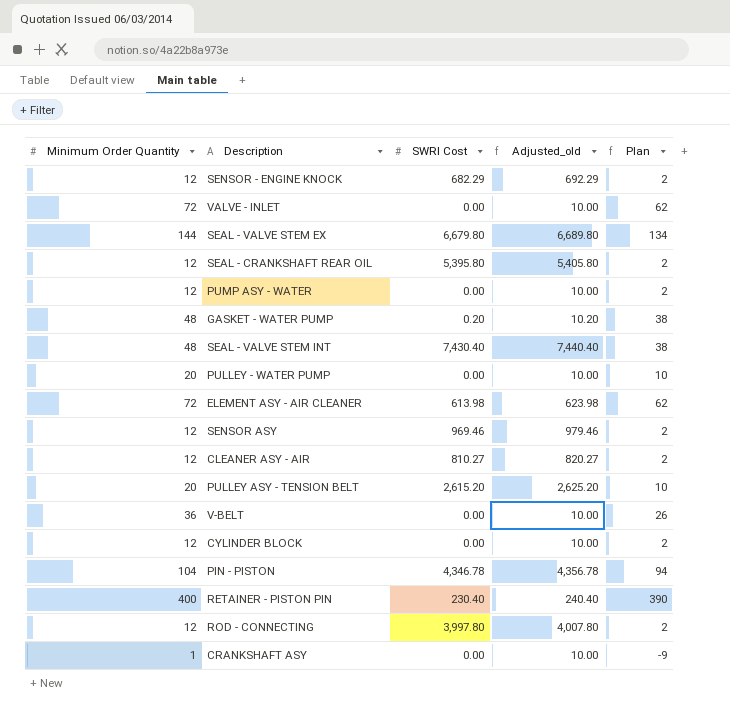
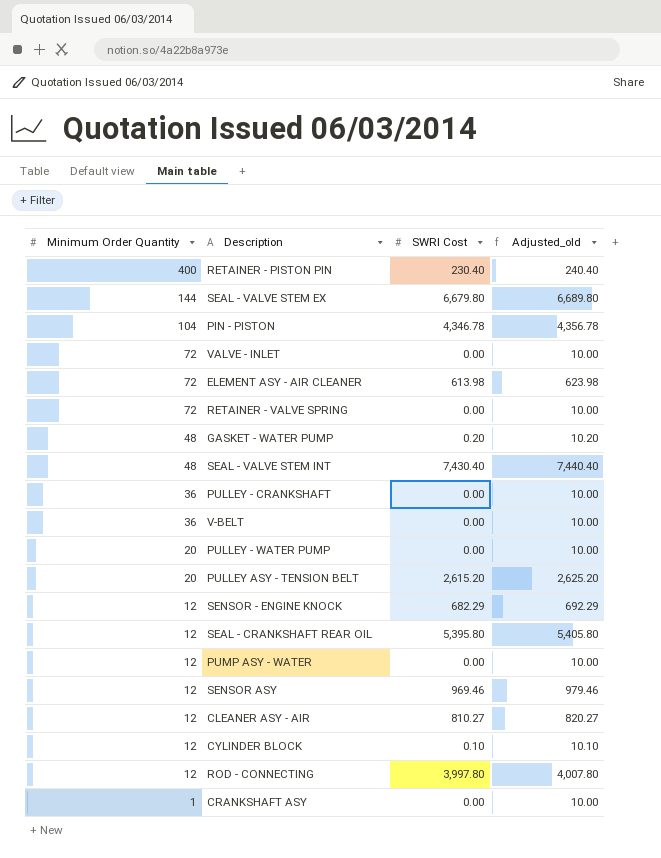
row order: none -> Minimum Order Quantity descending
column Plan | formula: [Minimum Order Quantity] - 10 -> none
row RETAINER - VALVE SPRING: none -> 72 | 0.00 | 10.00
row PULLEY - CRANKSHAFT: none -> 36 | 0.00 | 10.00
CYLINDER BLOCK | SWRI Cost: 0.00 -> 0.10
CYLINDER BLOCK | Adjusted_old: 10.00 -> 10.10

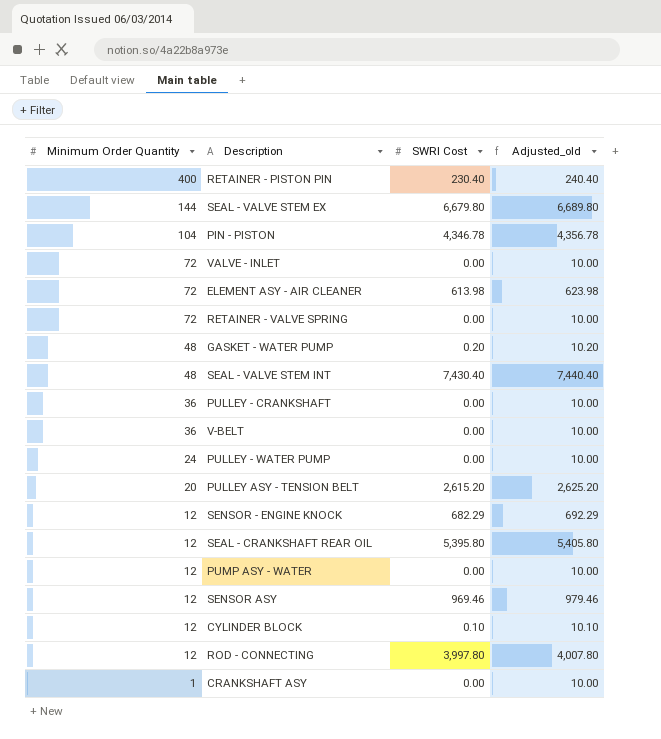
row CLEANER ASY - AIR: 12 | 810.27 | 820.27 -> none
PULLEY - WATER PUMP | Minimum Order Quantity: 20 -> 24

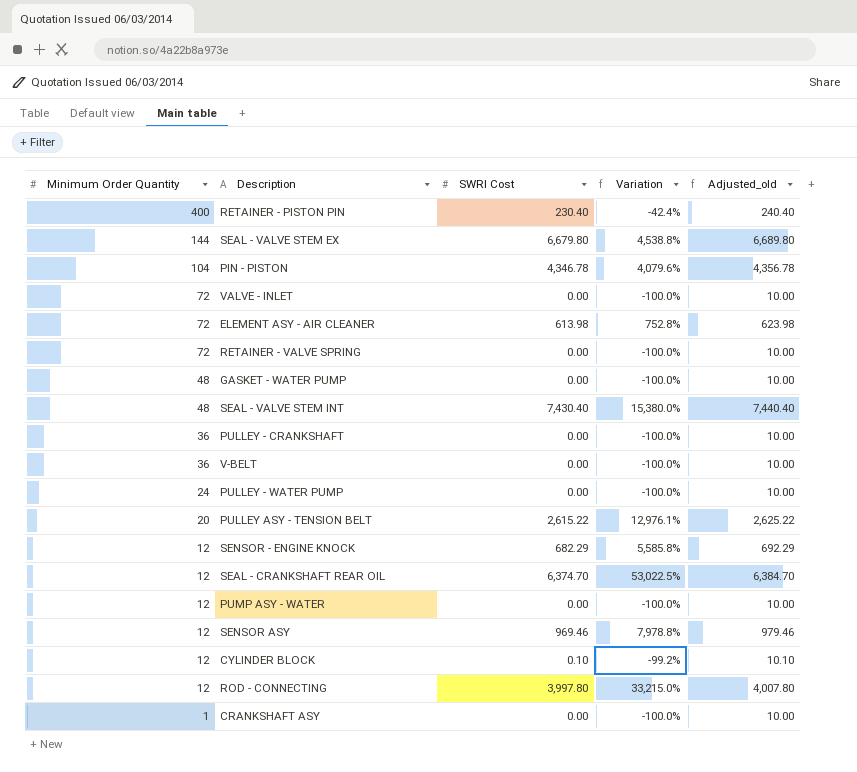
column Variation | formula: none -> ([SWRI Cost] - [Minimum Order Quantity]) / [Minimum Order Quantity]
GASKET - WATER PUMP | SWRI Cost: 0.20 -> 0.00
GASKET - WATER PUMP | Adjusted_old: 10.20 -> 10.00
PULLEY ASY - TENSION BELT | SWRI Cost: 2,615.20 -> 2,615.22
PULLEY ASY - TENSION BELT | Adjusted_old: 2,625.20 -> 2,625.22
SEAL - CRANKSHAFT REAR OIL | SWRI Cost: 5,395.80 -> 6,374.70
SEAL - CRANKSHAFT REAR OIL | Adjusted_old: 5,405.80 -> 6,384.70

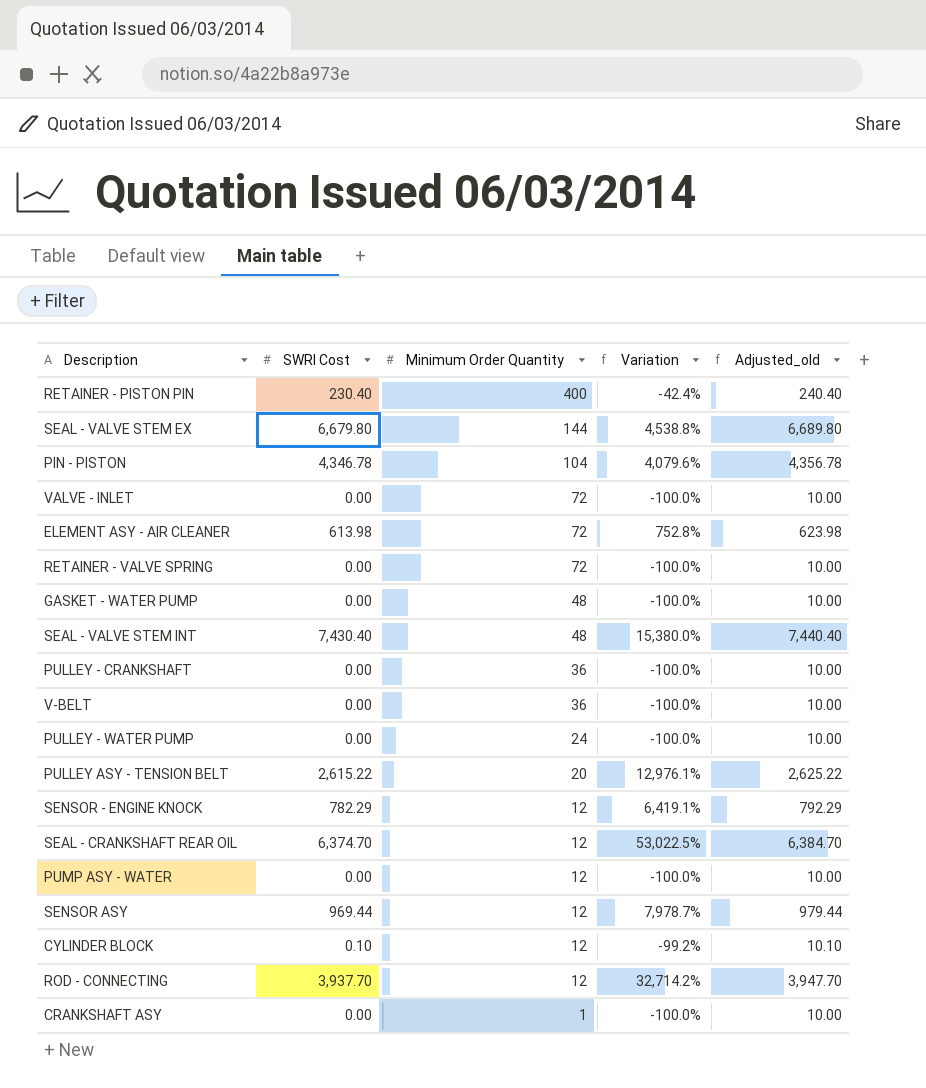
column Minimum Order Quantity | position: 1 -> 3
SENSOR - ENGINE KNOCK | SWRI Cost: 682.29 -> 782.29
SENSOR - ENGINE KNOCK | Variation: 5,585.8% -> 6,419.1%
SENSOR - ENGINE KNOCK | Adjusted_old: 692.29 -> 792.29
SENSOR ASY | SWRI Cost: 969.46 -> 969.44
SENSOR ASY | Variation: 7,978.8% -> 7,978.7%
SENSOR ASY | Adjusted_old: 979.46 -> 979.44
ROD - CONNECTING | SWRI Cost: 3,997.80 -> 3,937.70
ROD - CONNECTING | Variation: 33,215.0% -> 32,714.2%
ROD - CONNECTING | Adjusted_old: 4,007.80 -> 3,947.70

